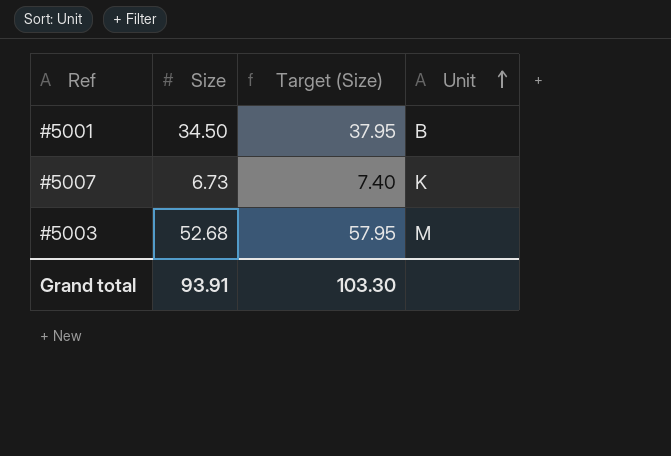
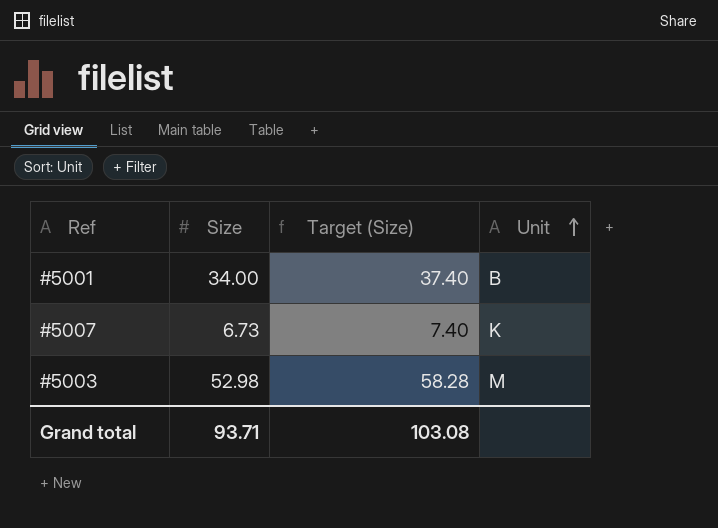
#5001 | Size: 34.50 -> 34.00
#5001 | Target (Size): 37.95 -> 37.40
#5003 | Size: 52.68 -> 52.98
#5003 | Target (Size): 57.95 -> 58.28
Grand total | Size: 93.91 -> 93.71
Grand total | Target (Size): 103.30 -> 103.08

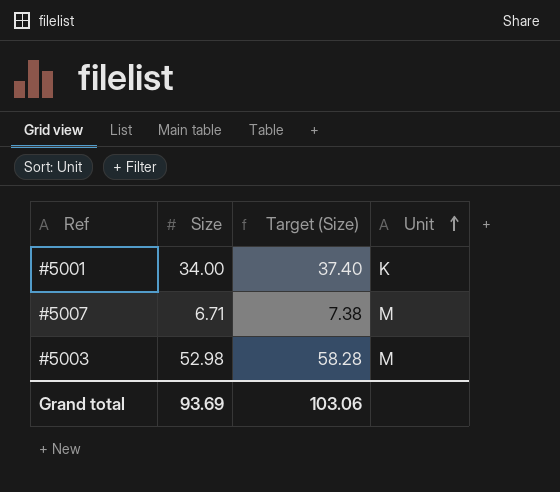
#5001 | Unit: B -> K
#5007 | Size: 6.73 -> 6.71
#5007 | Target (Size): 7.40 -> 7.38
#5007 | Unit: K -> M
Grand total | Size: 93.71 -> 93.69
Grand total | Target (Size): 103.08 -> 103.06

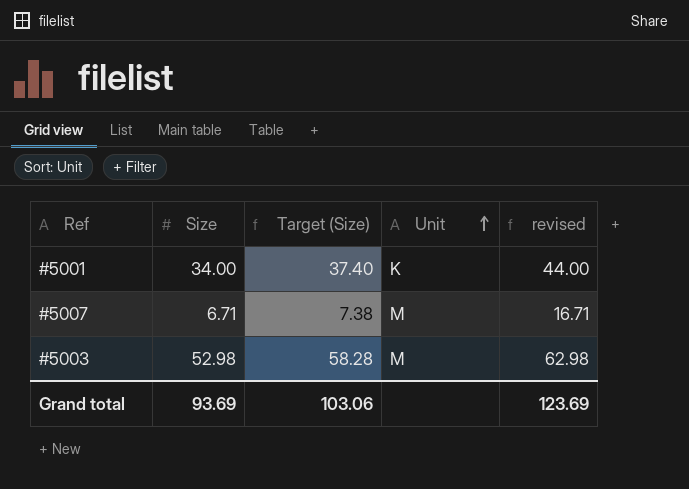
column revised | formula: none -> [Size] + 10

